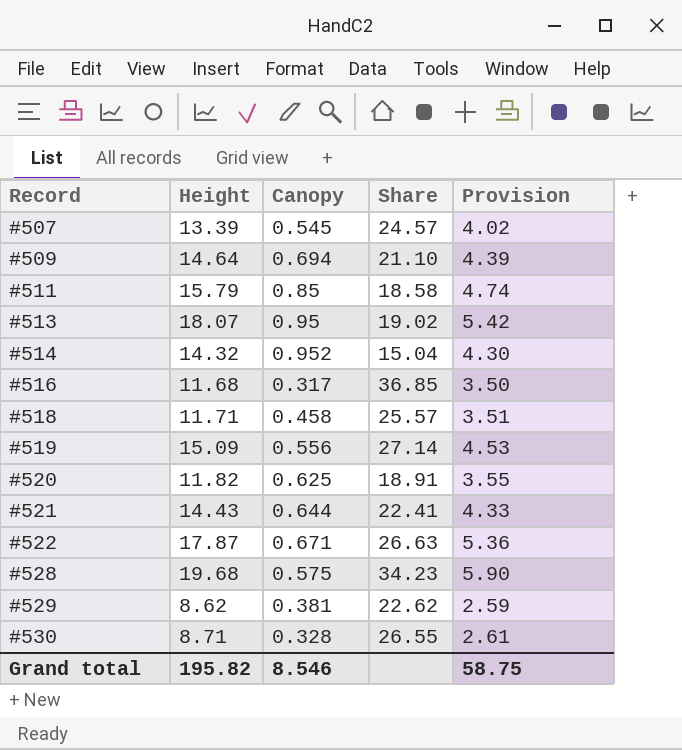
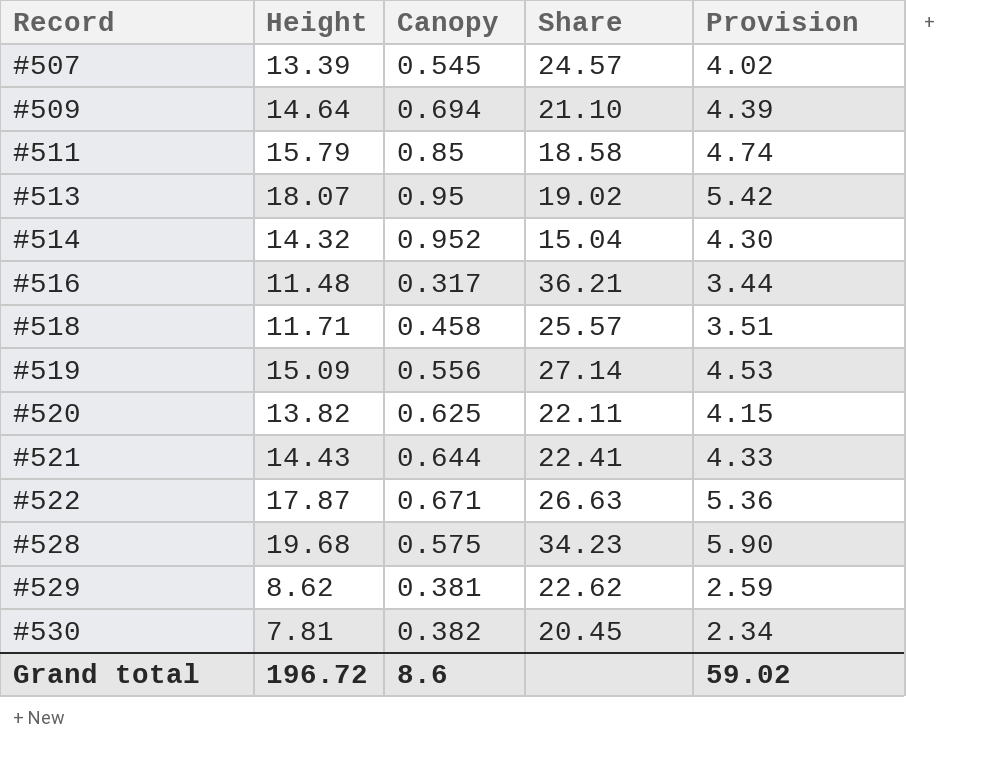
#516 | Height: 11.68 -> 11.48
#516 | Share: 36.85 -> 36.21
#516 | Provision: 3.50 -> 3.44
#520 | Height: 11.82 -> 13.82
#520 | Share: 18.91 -> 22.11
#520 | Provision: 3.55 -> 4.15
#530 | Height: 8.71 -> 7.81
#530 | Canopy: 0.328 -> 0.382
#530 | Share: 26.55 -> 20.45
#530 | Provision: 2.61 -> 2.34
Grand total | Height: 195.82 -> 196.72
Grand total | Canopy: 8.546 -> 8.6
Grand total | Provision: 58.75 -> 59.02

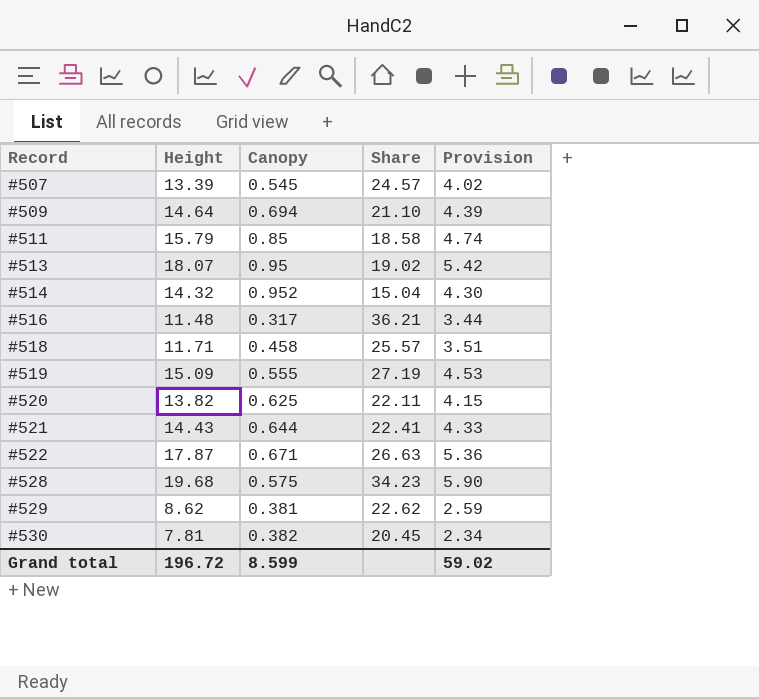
#519 | Canopy: 0.556 -> 0.555
#519 | Share: 27.14 -> 27.19
Grand total | Canopy: 8.6 -> 8.599

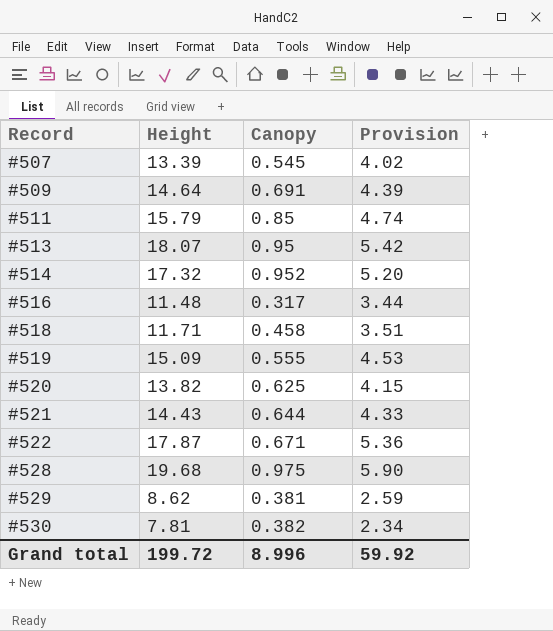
column Share | formula: [Height] / [Canopy] -> none
#509 | Canopy: 0.694 -> 0.691
#514 | Height: 14.32 -> 17.32
#514 | Provision: 4.30 -> 5.20
#528 | Canopy: 0.575 -> 0.975
Grand total | Height: 196.72 -> 199.72
Grand total | Canopy: 8.599 -> 8.996
Grand total | Provision: 59.02 -> 59.92

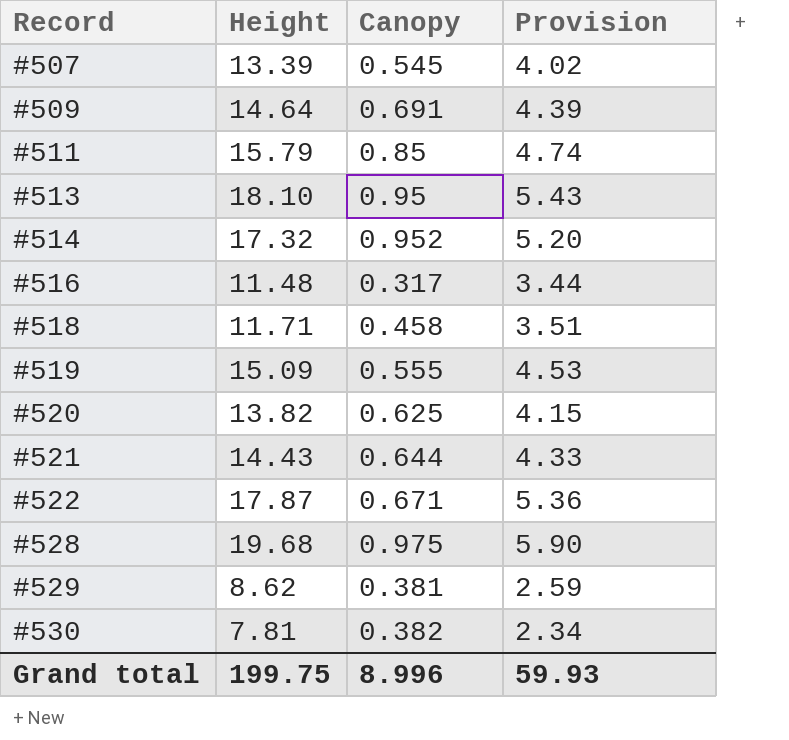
#513 | Height: 18.07 -> 18.10
#513 | Provision: 5.42 -> 5.43
Grand total | Height: 199.72 -> 199.75
Grand total | Provision: 59.92 -> 59.93

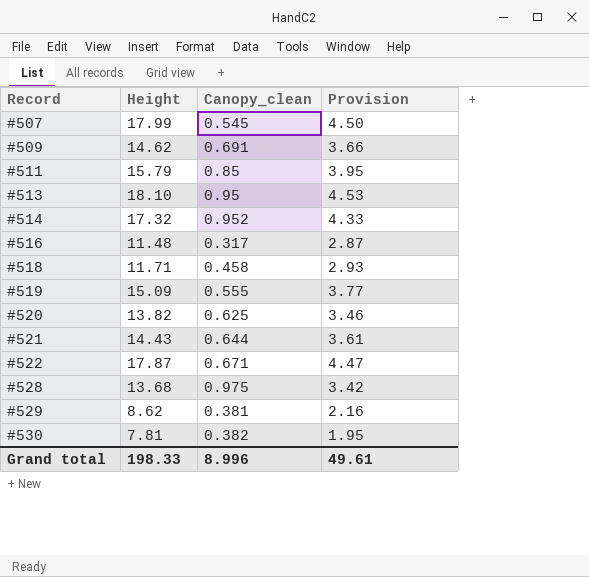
column name: Canopy -> Canopy_clean
column Provision | formula: [Height] * 0.3 -> [Height] * 0.25
#507 | Height: 13.39 -> 17.99
#509 | Height: 14.64 -> 14.62
#528 | Height: 19.68 -> 13.68
Grand total | Height: 199.75 -> 198.33
Grand total | Provision: 59.93 -> 49.61

